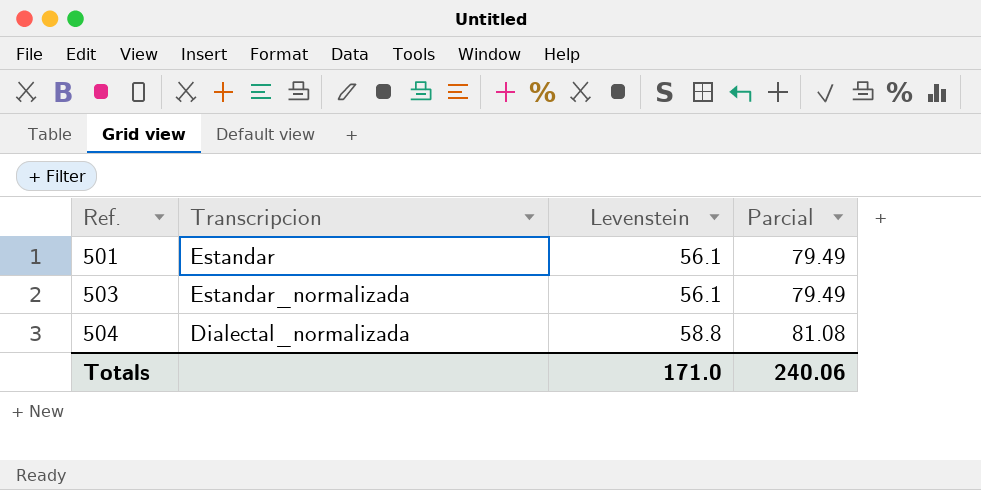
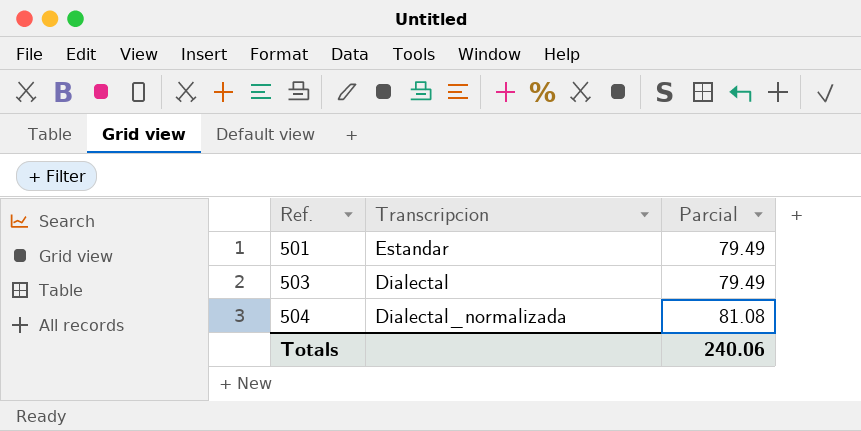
column Levenstein | position: 3 -> none
503 | Transcripcion: Estandar_normalizada -> Dialectal

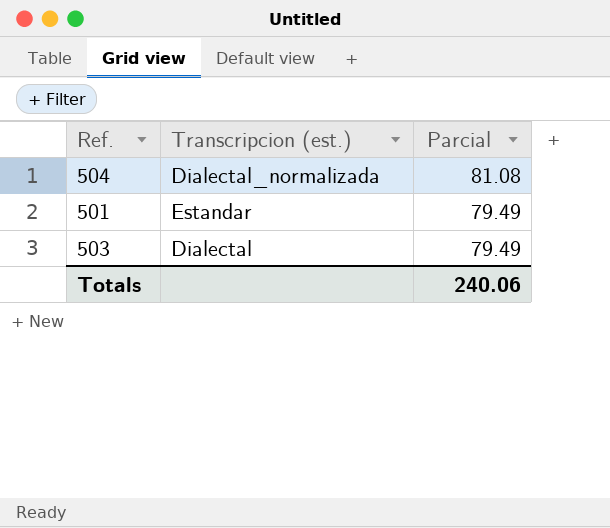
row order: Ref. ascending -> Parcial descending
column name: Transcripcion -> Transcripcion (est.)

